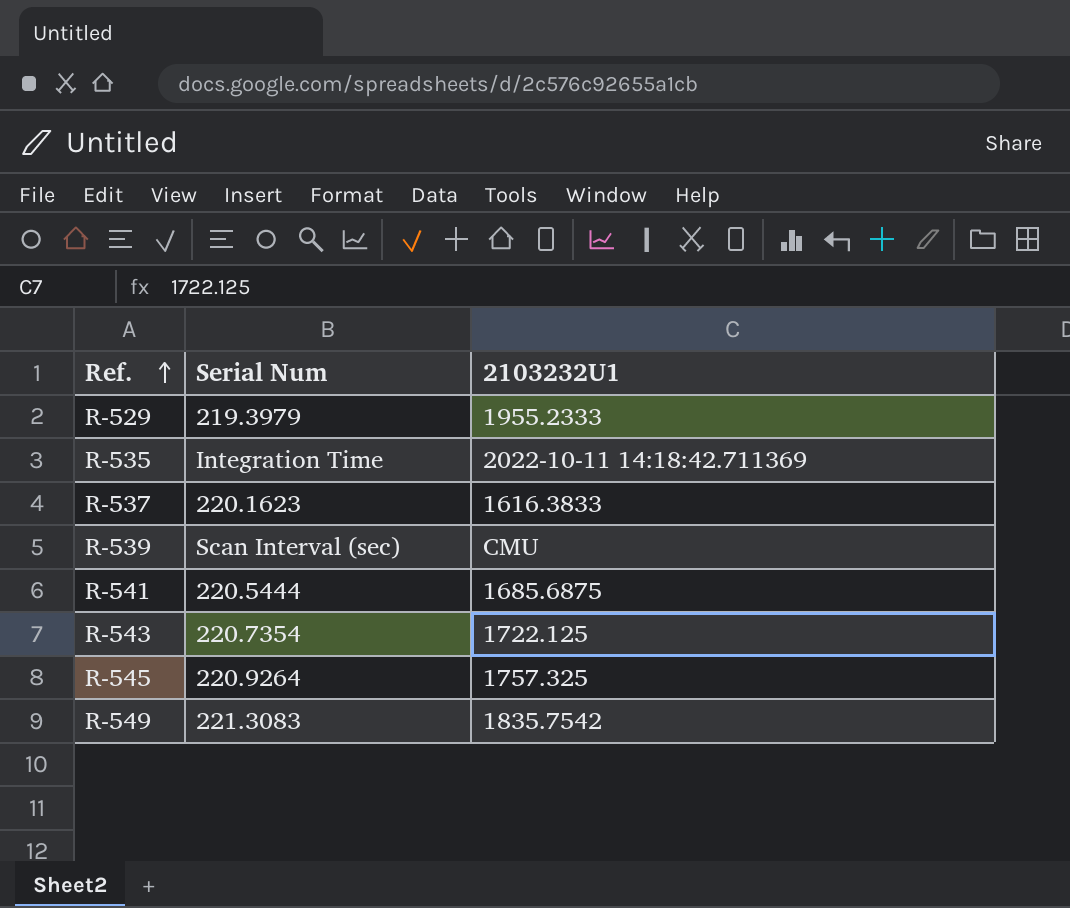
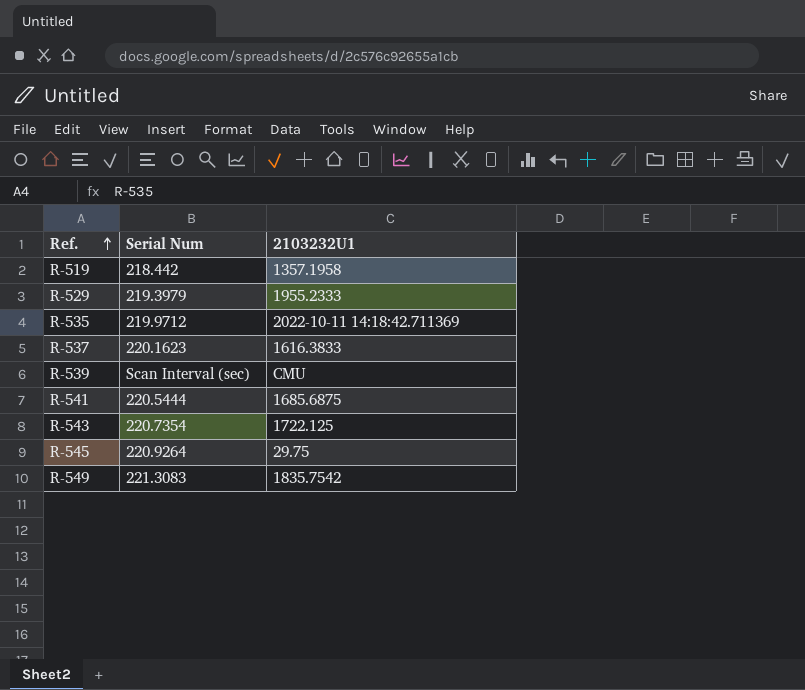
row R-519: none -> 218.442 | 1357.1958
R-535 | Serial Num: Integration Time -> 219.9712
R-545 | 2103232U1: 1757.325 -> 29.75

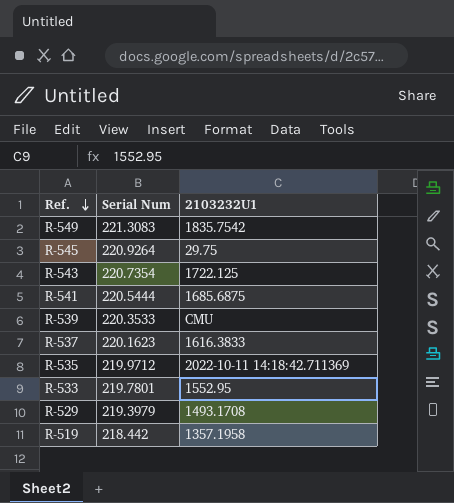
row order: Ref. ascending -> Ref. descending
R-539 | Serial Num: Scan Interval (sec) -> 220.3533
row R-533: none -> 219.7801 | 1552.95
R-529 | 2103232U1: 1955.2333 -> 1493.1708

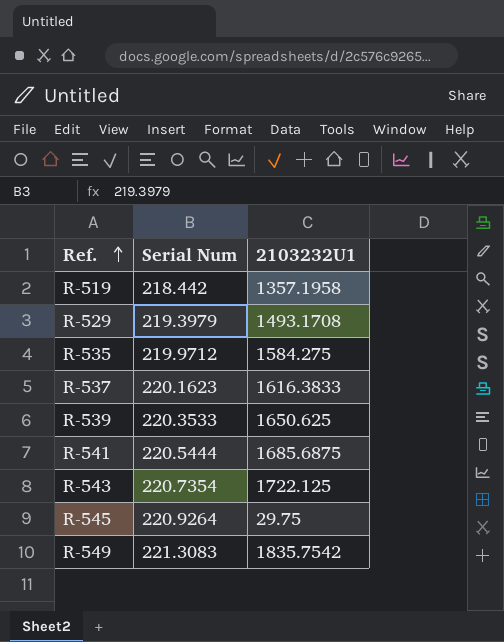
row order: Ref. descending -> Ref. ascending
row R-533: 219.7801 | 1552.95 -> none
R-535 | 2103232U1: 2022-10-11 14:18:42.711369 -> 1584.275
R-539 | 2103232U1: CMU -> 1650.625

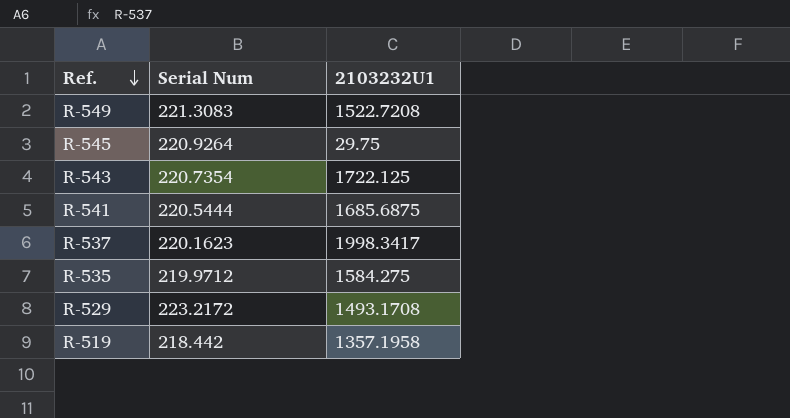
row order: Ref. ascending -> Ref. descending
row R-539: 220.3533 | 1650.625 -> none
R-549 | 2103232U1: 1835.7542 -> 1522.7208
R-537 | 2103232U1: 1616.3833 -> 1998.3417
R-529 | Serial Num: 219.3979 -> 223.2172

